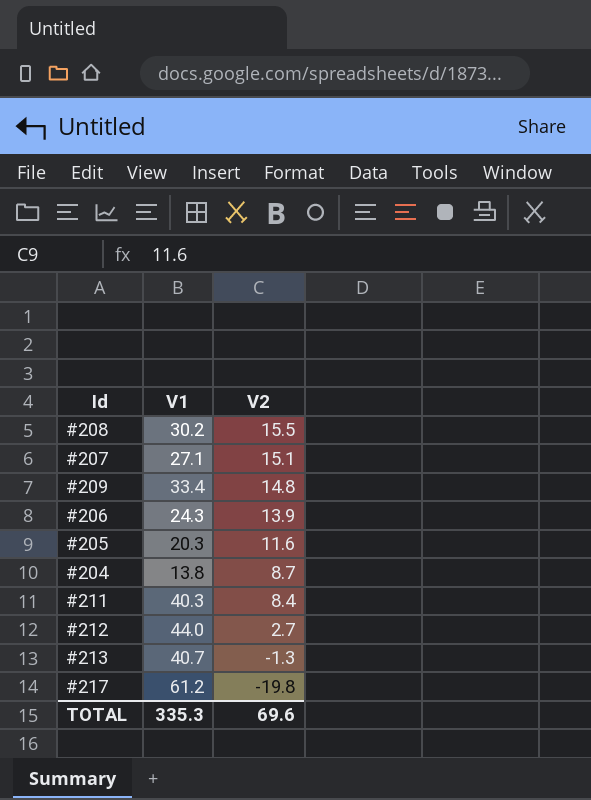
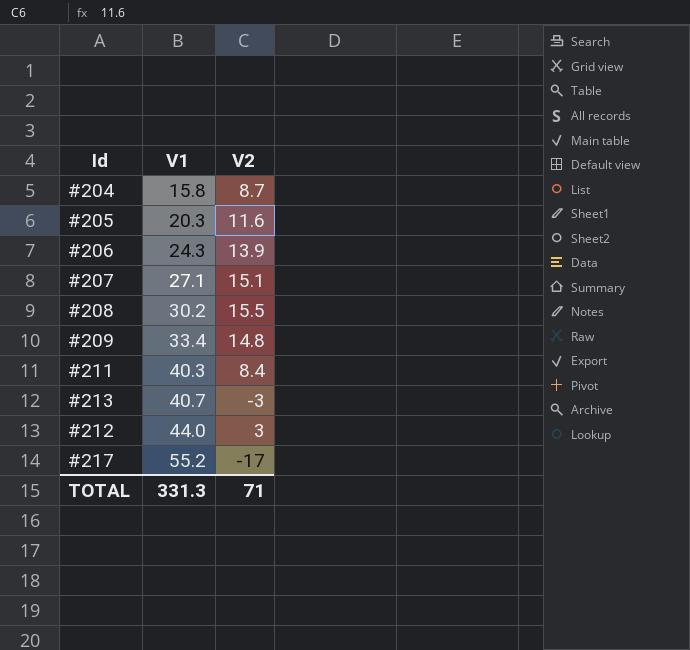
row order: V2 descending -> V1 ascending
#204 | V1: 13.8 -> 15.8
#213 | V2: -1.3 -> -3
#212 | V2: 2.7 -> 3
#217 | V1: 61.2 -> 55.2
#217 | V2: -19.8 -> -17
TOTAL | V1: 335.3 -> 331.3
TOTAL | V2: 69.6 -> 71

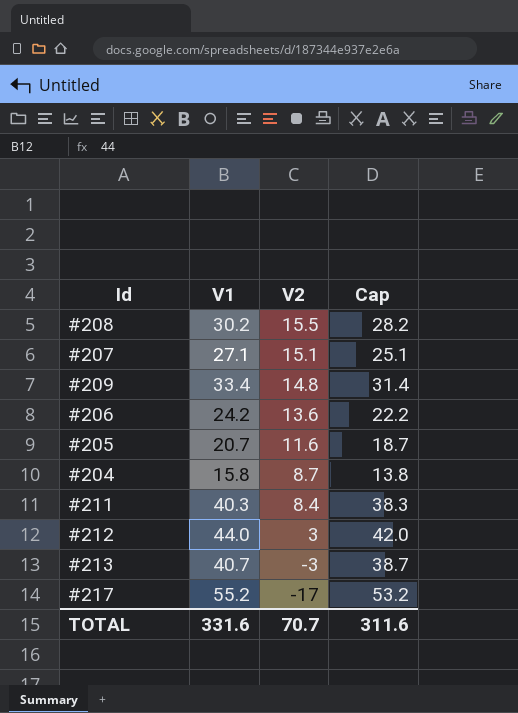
row order: V1 ascending -> V2 descending
column Cap | formula: none -> [V1] - 2
#206 | V1: 24.3 -> 24.2
#206 | V2: 13.9 -> 13.6
#205 | V1: 20.3 -> 20.7
TOTAL | V1: 331.3 -> 331.6
TOTAL | V2: 71 -> 70.7

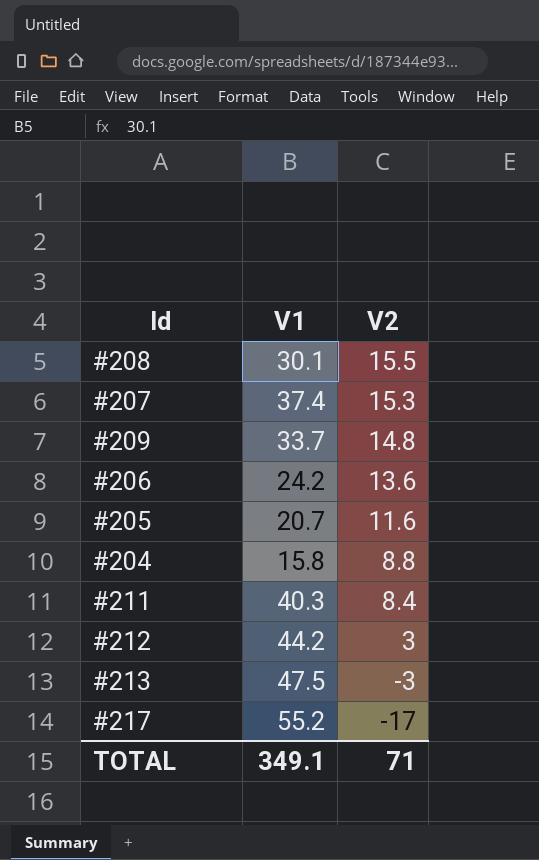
column Cap | formula: [V1] - 2 -> none
#208 | V1: 30.2 -> 30.1
#207 | V1: 27.1 -> 37.4
#207 | V2: 15.1 -> 15.3
#209 | V1: 33.4 -> 33.7
#204 | V2: 8.7 -> 8.8
#212 | V1: 44.0 -> 44.2
#213 | V1: 40.7 -> 47.5
TOTAL | V1: 331.6 -> 349.1
TOTAL | V2: 70.7 -> 71

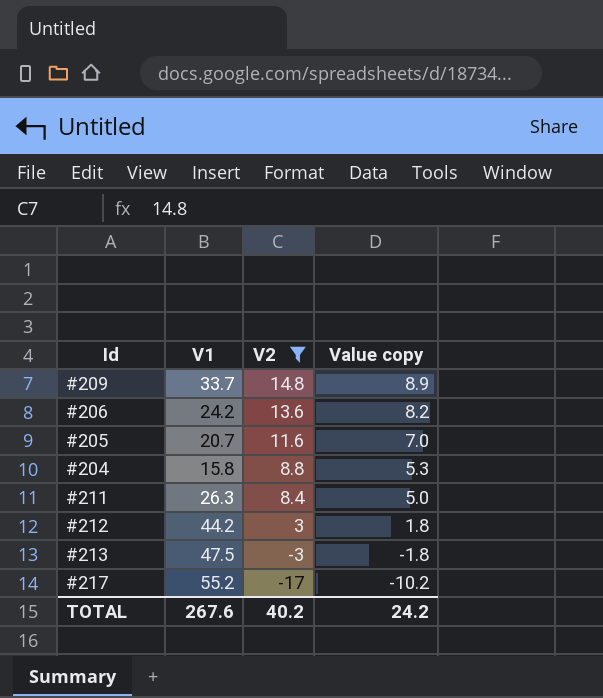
filter: none -> V2 <= 14.8
column Value copy | formula: none -> [V2] * 0.6
#211 | V1: 40.3 -> 26.3
TOTAL | V1: 349.1 -> 267.6
TOTAL | V2: 71 -> 40.2

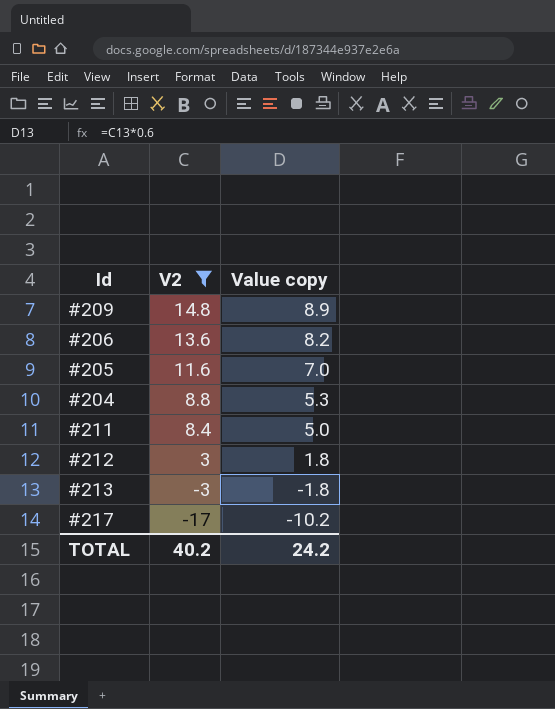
column V1 | position: 2 -> none

